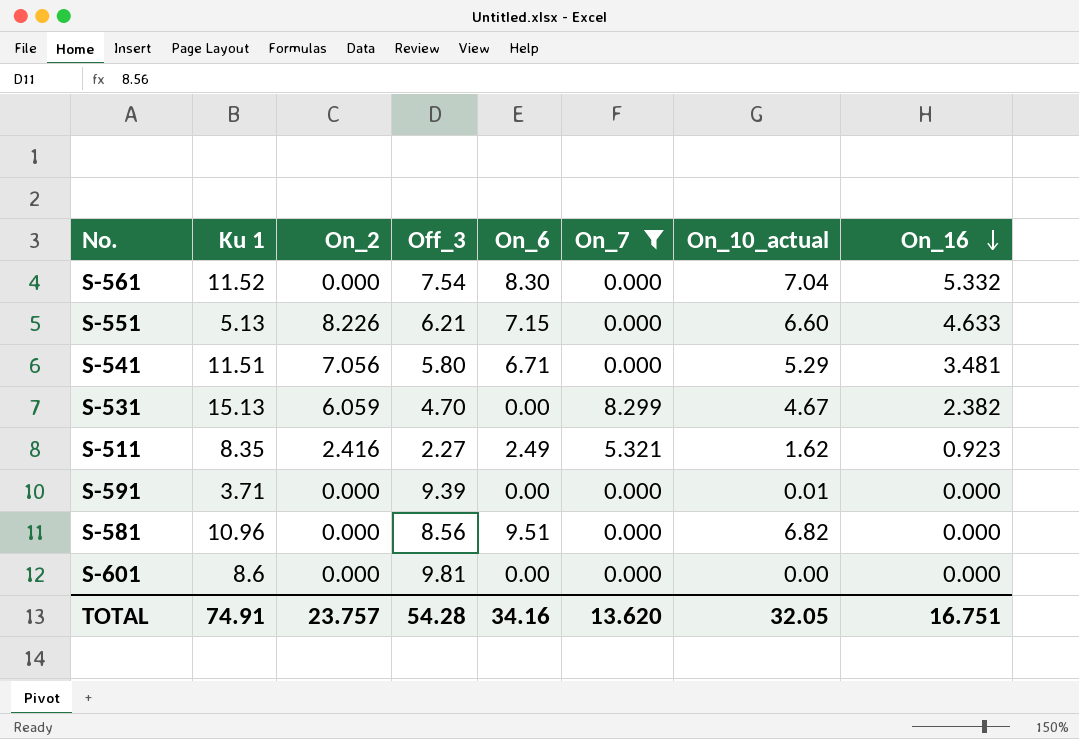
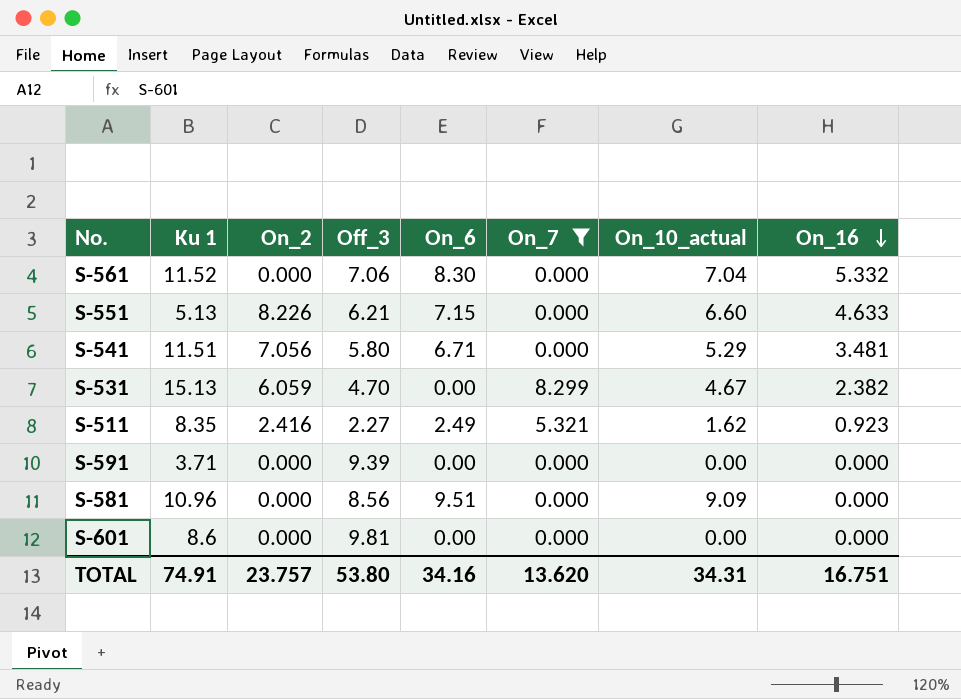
S-561 | Off_3: 7.54 -> 7.06
S-591 | On_10_actual: 0.01 -> 0.00
S-581 | On_10_actual: 6.82 -> 9.09
TOTAL | Off_3: 54.28 -> 53.80
TOTAL | On_10_actual: 32.05 -> 34.31

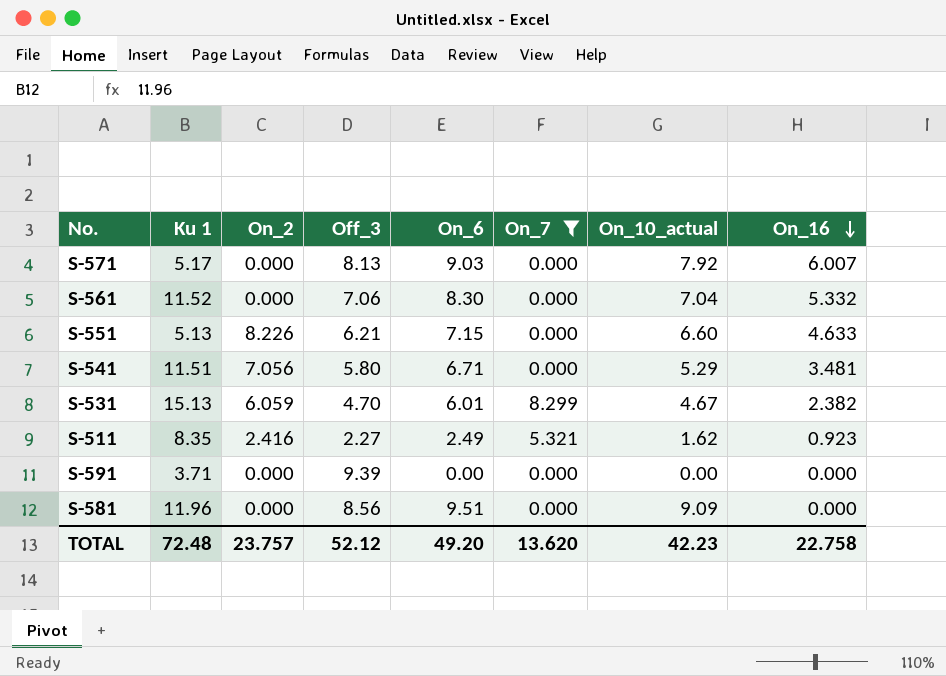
row S-601: 8.6 | 0.000 | 9.81 | 0.00 | 0.000 | 0.00 | 0.000 -> none
row S-571: none -> 5.17 | 0.000 | 8.13 | 9.03 | 0.000 | 7.92 | 6.007
S-531 | On_6: 0.00 -> 6.01
S-581 | Ku 1: 10.96 -> 11.96
TOTAL | Ku 1: 74.91 -> 72.48
TOTAL | Off_3: 53.80 -> 52.12
TOTAL | On_6: 34.16 -> 49.20
TOTAL | On_10_actual: 34.31 -> 42.23
TOTAL | On_16: 16.751 -> 22.758

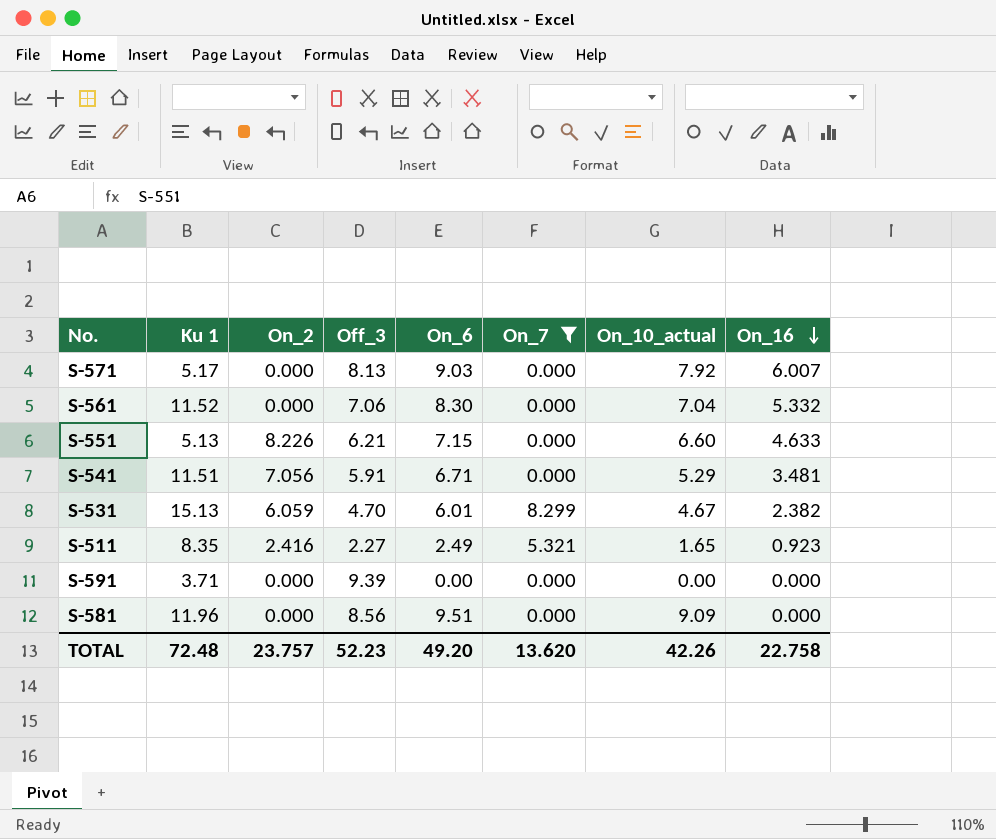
S-541 | Off_3: 5.80 -> 5.91
S-511 | On_10_actual: 1.62 -> 1.65
TOTAL | Off_3: 52.12 -> 52.23
TOTAL | On_10_actual: 42.23 -> 42.26

